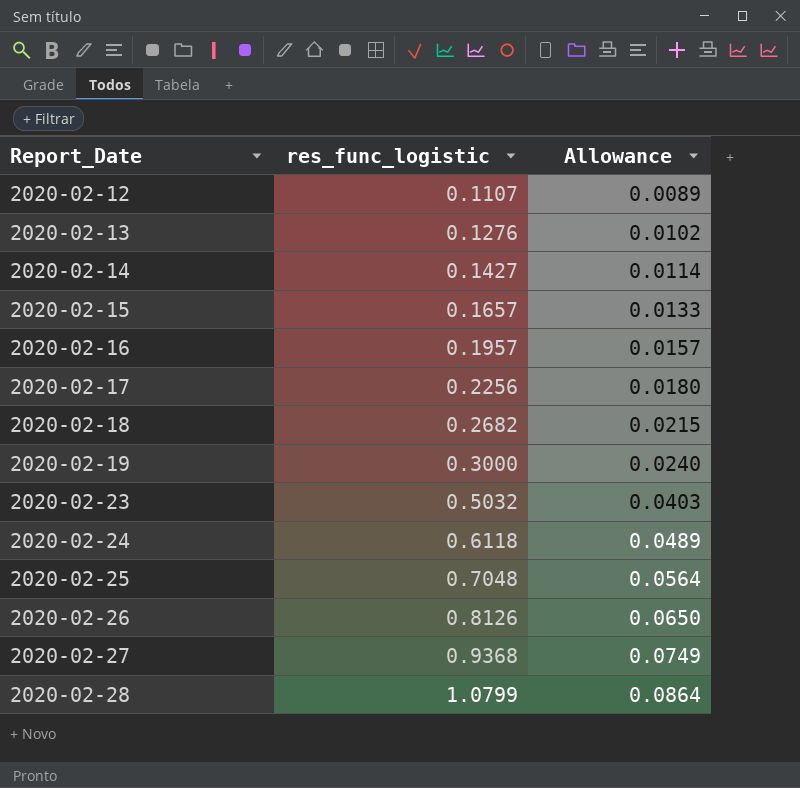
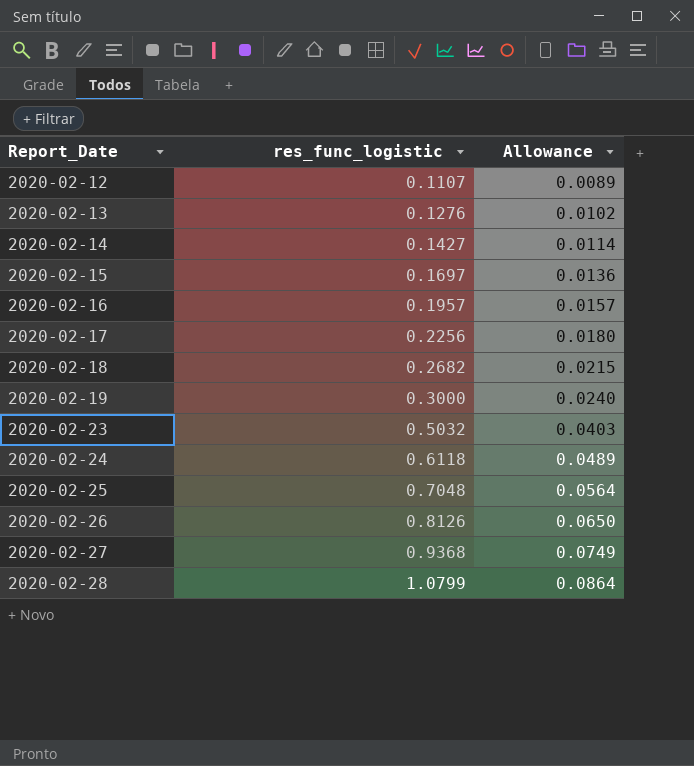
2020-02-15 | res_func_logistic: 0.1657 -> 0.1697
2020-02-15 | Allowance: 0.0133 -> 0.0136

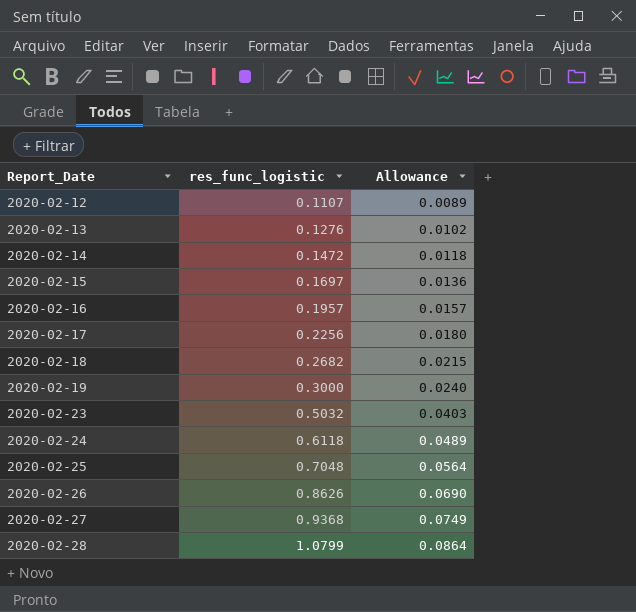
2020-02-14 | res_func_logistic: 0.1427 -> 0.1472
2020-02-14 | Allowance: 0.0114 -> 0.0118
2020-02-26 | res_func_logistic: 0.8126 -> 0.8626
2020-02-26 | Allowance: 0.0650 -> 0.0690

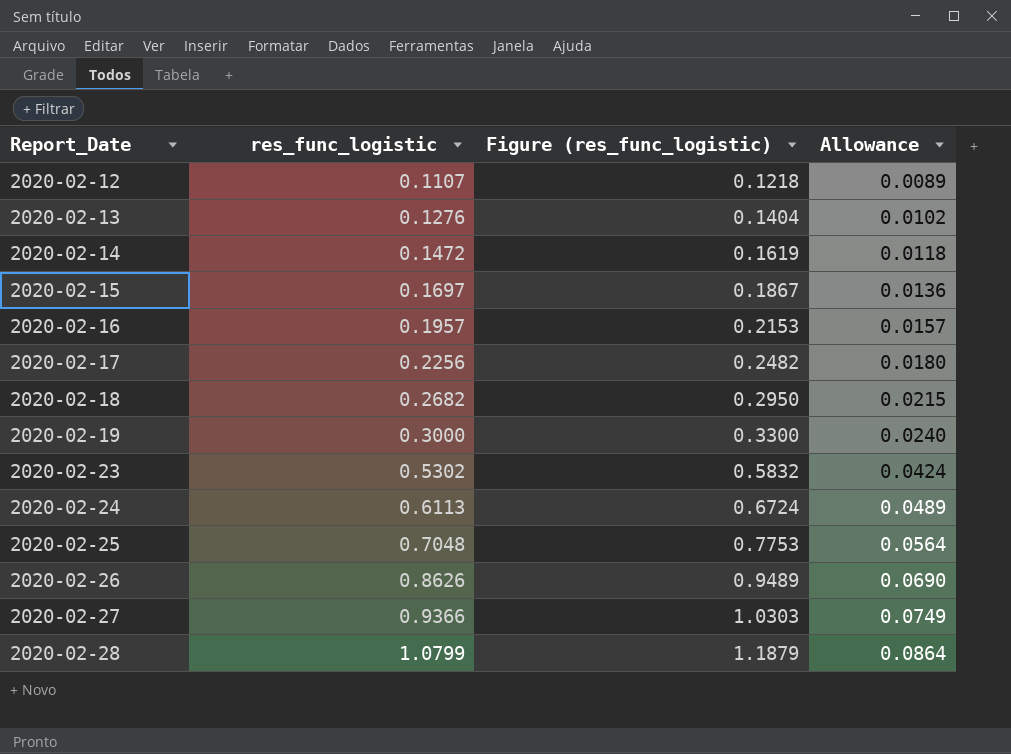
column Figure (res_func_logistic) | formula: none -> [res_func_logistic] * 1.1
2020-02-23 | res_func_logistic: 0.5032 -> 0.5302
2020-02-23 | Allowance: 0.0403 -> 0.0424
2020-02-24 | res_func_logistic: 0.6118 -> 0.6113
2020-02-27 | res_func_logistic: 0.9368 -> 0.9366

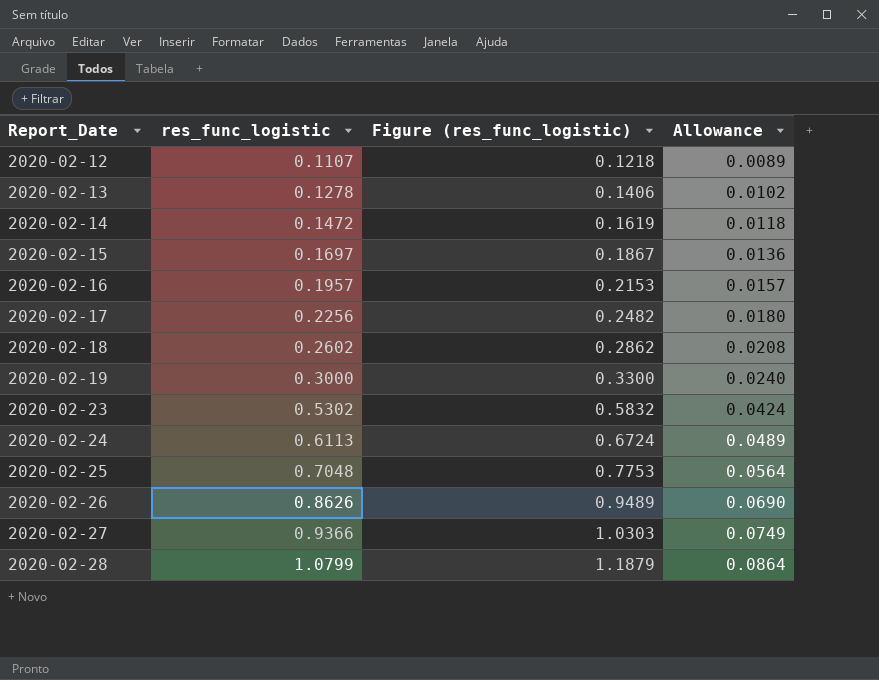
2020-02-13 | res_func_logistic: 0.1276 -> 0.1278
2020-02-13 | Figure (res_func_logistic): 0.1404 -> 0.1406
2020-02-18 | res_func_logistic: 0.2682 -> 0.2602
2020-02-18 | Figure (res_func_logistic): 0.2950 -> 0.2862
2020-02-18 | Allowance: 0.0215 -> 0.0208

